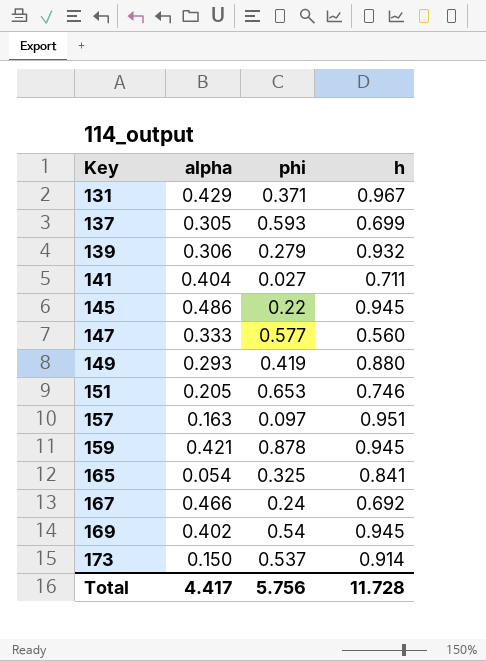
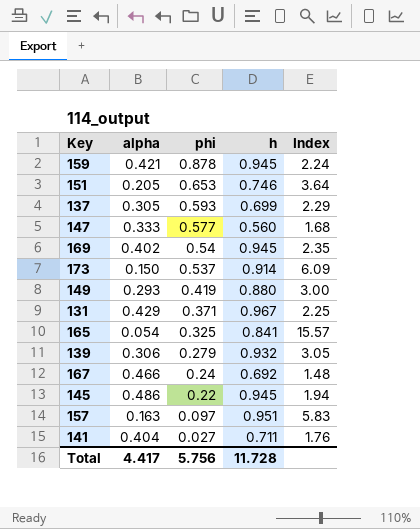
row order: Key ascending -> phi descending
column Index | formula: none -> [h] / [alpha]

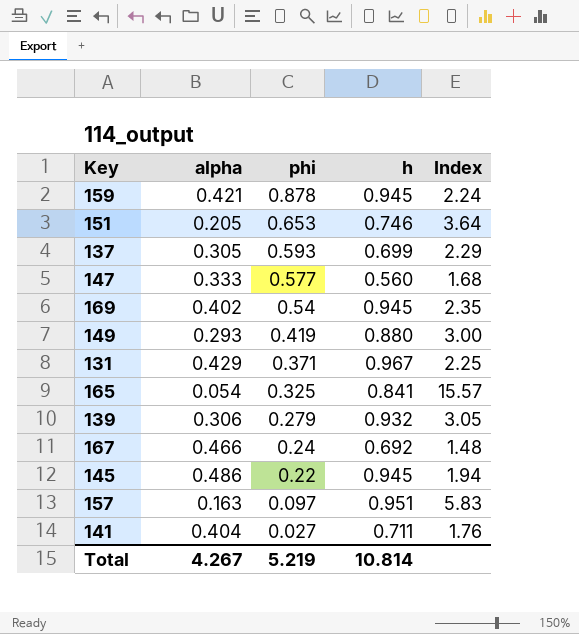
row 173: 0.150 | 0.537 | 0.914 | 6.09 -> none
Total | alpha: 4.417 -> 4.267
Total | phi: 5.756 -> 5.219
Total | h: 11.728 -> 10.814

